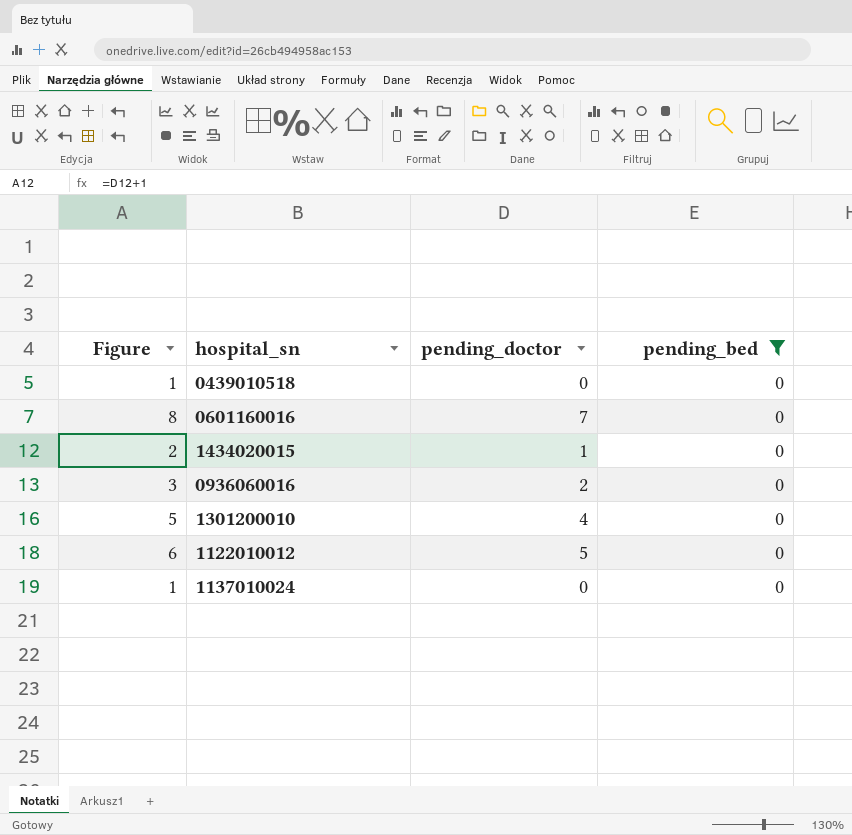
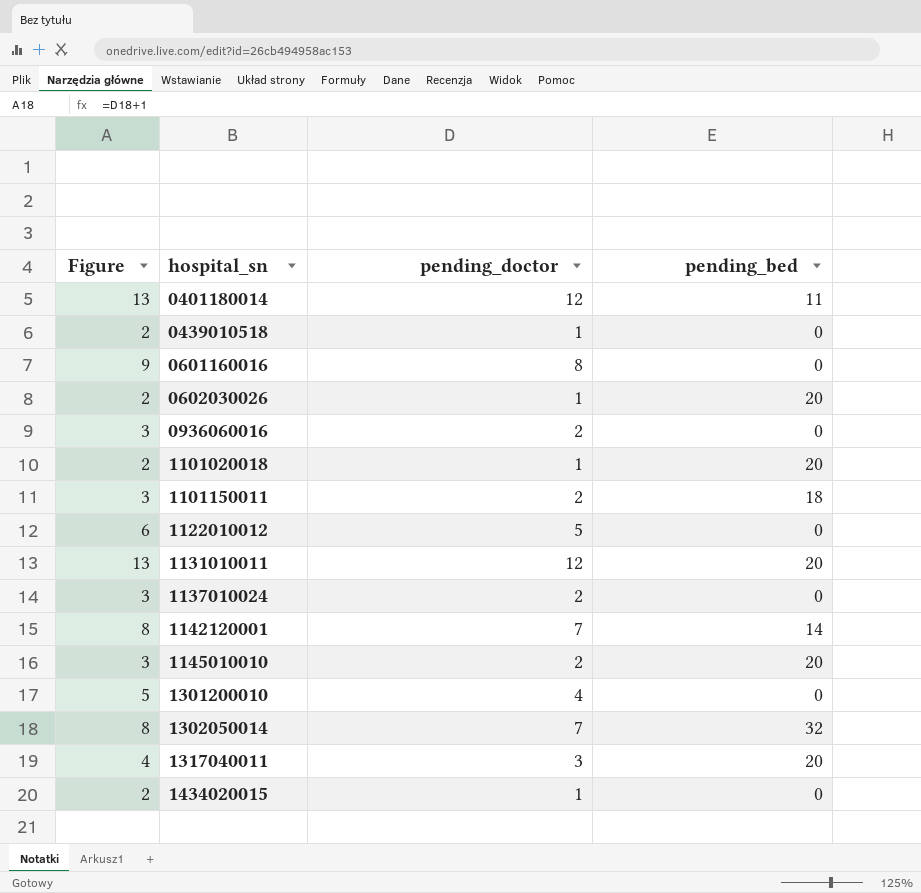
filter: pending_bed = 0 -> none
row order: none -> hospital_sn ascending
0439010518 | Figure: 1 -> 2
0439010518 | pending_doctor: 0 -> 1
0601160016 | Figure: 8 -> 9
0601160016 | pending_doctor: 7 -> 8
1137010024 | Figure: 1 -> 3
1137010024 | pending_doctor: 0 -> 2

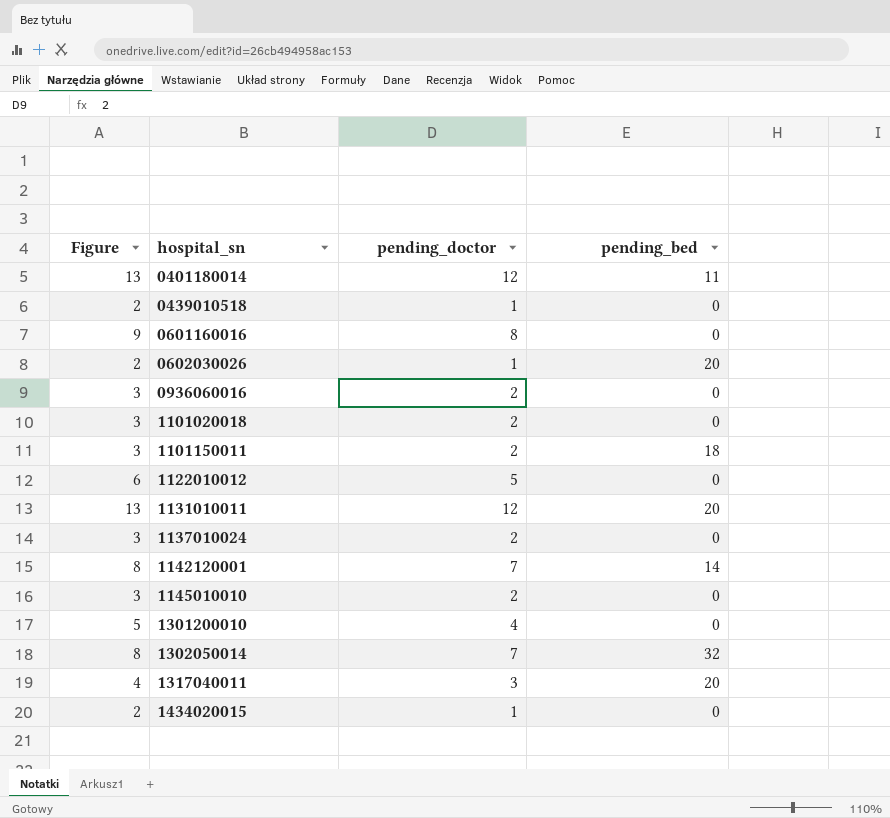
1101020018 | Figure: 2 -> 3
1101020018 | pending_doctor: 1 -> 2
1101020018 | pending_bed: 20 -> 0
1145010010 | pending_bed: 20 -> 0

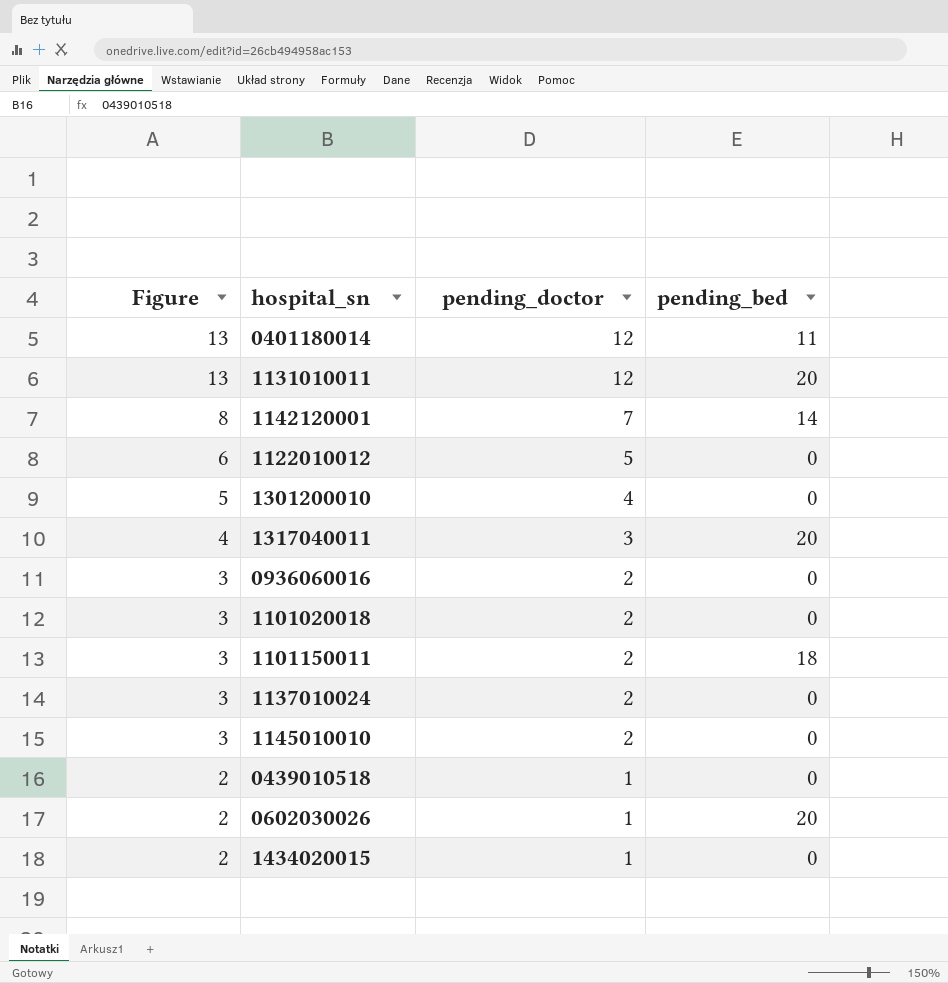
row order: hospital_sn ascending -> Figure descending
row 0601160016: 9 | 8 | 0 -> none
row 1302050014: 8 | 7 | 32 -> none

